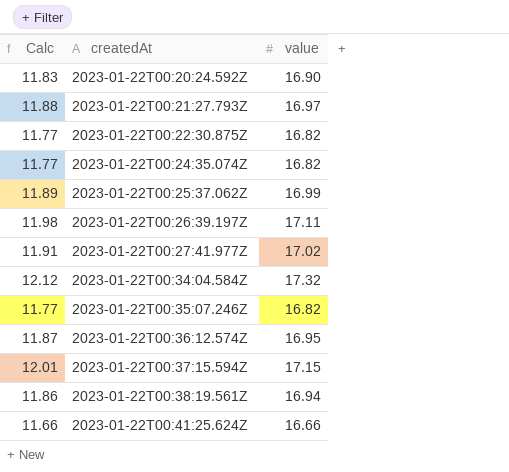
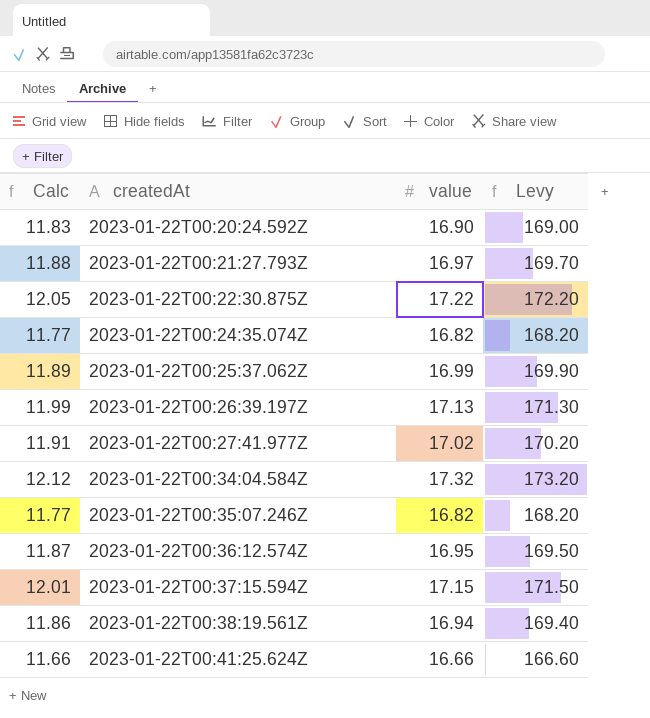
column Levy | formula: none -> [value] * 10
2023-01-22T00:22:30.875Z | Calc: 11.77 -> 12.05
2023-01-22T00:22:30.875Z | value: 16.82 -> 17.22
2023-01-22T00:26:39.197Z | Calc: 11.98 -> 11.99
2023-01-22T00:26:39.197Z | value: 17.11 -> 17.13

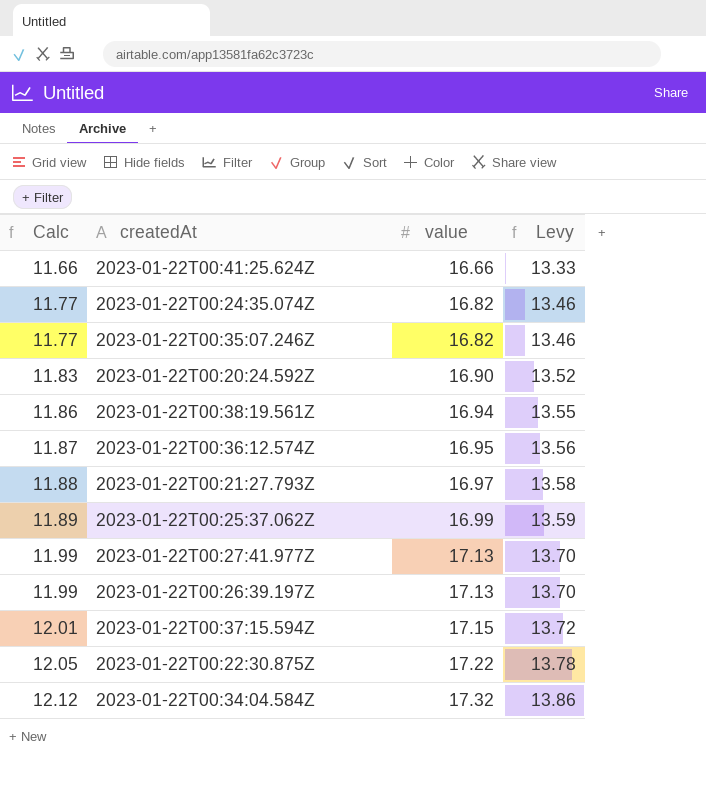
row order: createdAt ascending -> Calc ascending
column Levy | formula: [value] * 10 -> [value] * 0.8
2023-01-22T00:27:41.977Z | Calc: 11.91 -> 11.99
2023-01-22T00:27:41.977Z | value: 17.02 -> 17.13

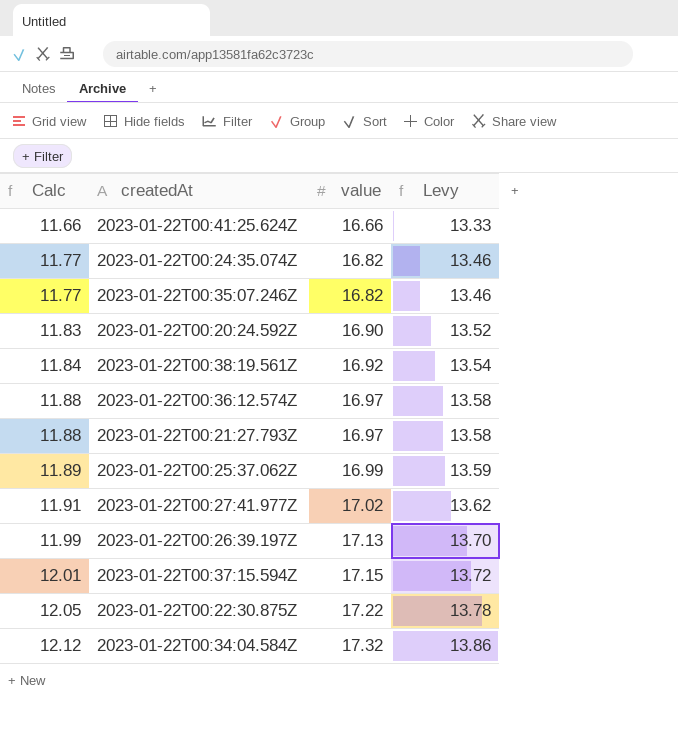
2023-01-22T00:38:19.561Z | Calc: 11.86 -> 11.84
2023-01-22T00:38:19.561Z | value: 16.94 -> 16.92
2023-01-22T00:38:19.561Z | Levy: 13.55 -> 13.54
2023-01-22T00:36:12.574Z | Calc: 11.87 -> 11.88
2023-01-22T00:36:12.574Z | value: 16.95 -> 16.97
2023-01-22T00:36:12.574Z | Levy: 13.56 -> 13.58
2023-01-22T00:27:41.977Z | Calc: 11.99 -> 11.91
2023-01-22T00:27:41.977Z | value: 17.13 -> 17.02
2023-01-22T00:27:41.977Z | Levy: 13.70 -> 13.62

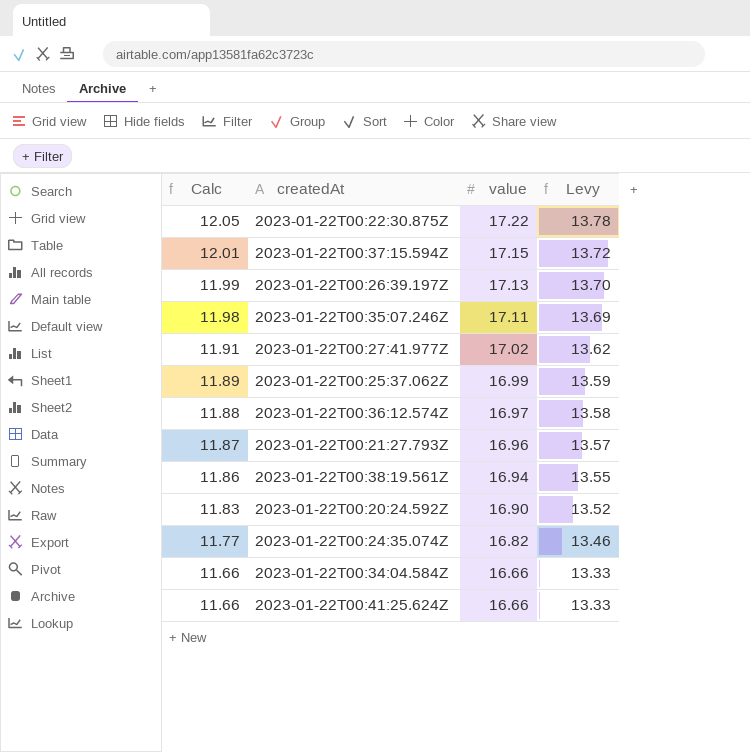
row order: Calc ascending -> Calc descending
2023-01-22T00:35:07.246Z | Calc: 11.77 -> 11.98
2023-01-22T00:35:07.246Z | value: 16.82 -> 17.11
2023-01-22T00:35:07.246Z | Levy: 13.46 -> 13.69
2023-01-22T00:21:27.793Z | Calc: 11.88 -> 11.87
2023-01-22T00:21:27.793Z | value: 16.97 -> 16.96
2023-01-22T00:21:27.793Z | Levy: 13.58 -> 13.57
2023-01-22T00:38:19.561Z | Calc: 11.84 -> 11.86
2023-01-22T00:38:19.561Z | value: 16.92 -> 16.94
2023-01-22T00:38:19.561Z | Levy: 13.54 -> 13.55
2023-01-22T00:34:04.584Z | Calc: 12.12 -> 11.66
2023-01-22T00:34:04.584Z | value: 17.32 -> 16.66
2023-01-22T00:34:04.584Z | Levy: 13.86 -> 13.33

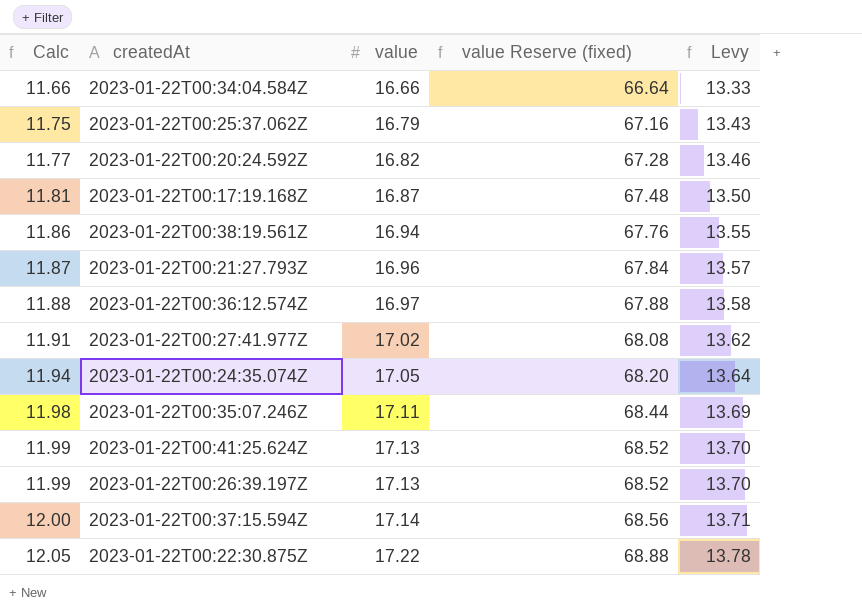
row order: Calc descending -> Calc ascending
column value Reserve (fixed) | formula: none -> [value] * 4
2023-01-22T00:25:37.062Z | Calc: 11.89 -> 11.75
2023-01-22T00:25:37.062Z | value: 16.99 -> 16.79
2023-01-22T00:25:37.062Z | Levy: 13.59 -> 13.43
2023-01-22T00:20:24.592Z | Calc: 11.83 -> 11.77
2023-01-22T00:20:24.592Z | value: 16.90 -> 16.82
2023-01-22T00:20:24.592Z | Levy: 13.52 -> 13.46
row 2023-01-22T00:17:19.168Z: none -> 11.81 | 16.87 | 67.48 | 13.50
2023-01-22T00:24:35.074Z | Calc: 11.77 -> 11.94
2023-01-22T00:24:35.074Z | value: 16.82 -> 17.05
2023-01-22T00:24:35.074Z | Levy: 13.46 -> 13.64
2023-01-22T00:41:25.624Z | Calc: 11.66 -> 11.99
2023-01-22T00:41:25.624Z | value: 16.66 -> 17.13
2023-01-22T00:41:25.624Z | Levy: 13.33 -> 13.70
2023-01-22T00:37:15.594Z | Calc: 12.01 -> 12.00
2023-01-22T00:37:15.594Z | value: 17.15 -> 17.14
2023-01-22T00:37:15.594Z | Levy: 13.72 -> 13.71

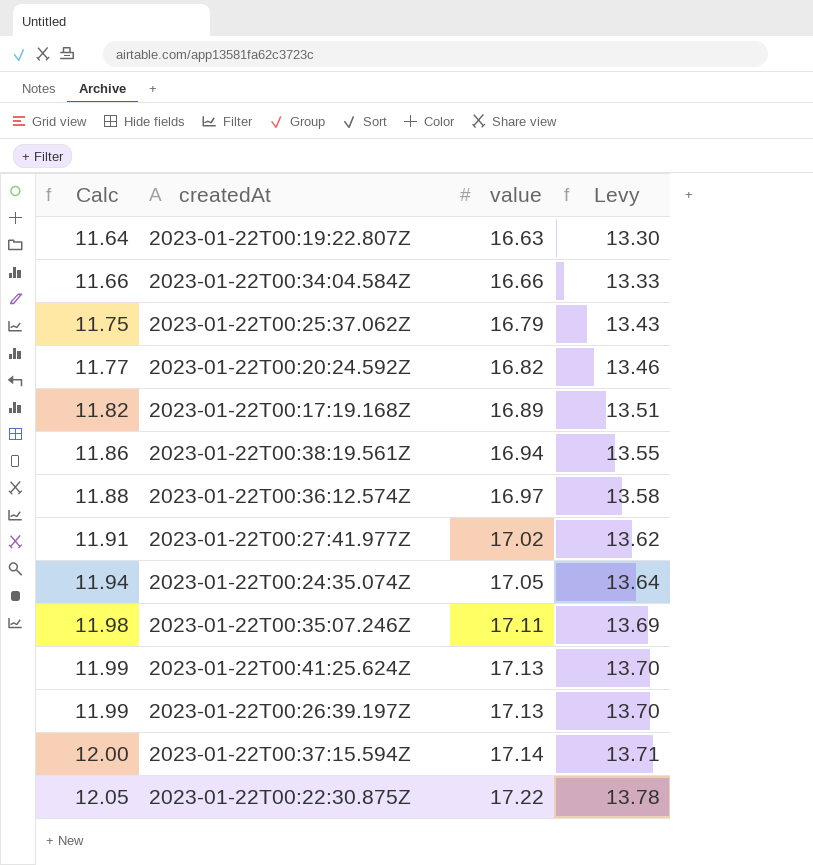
column value Reserve (fixed) | formula: [value] * 4 -> none
row 2023-01-22T00:21:27.793Z: 11.87 | 16.96 | 67.84 | 13.57 -> none
row 2023-01-22T00:19:22.807Z: none -> 11.64 | 16.63 | 13.30
2023-01-22T00:17:19.168Z | Calc: 11.81 -> 11.82
2023-01-22T00:17:19.168Z | value: 16.87 -> 16.89
2023-01-22T00:17:19.168Z | Levy: 13.50 -> 13.51

